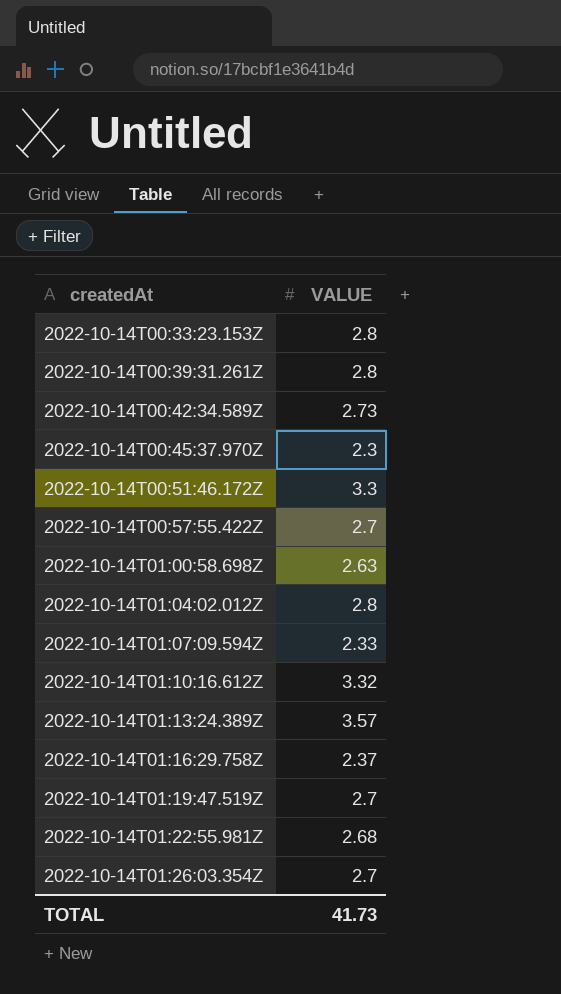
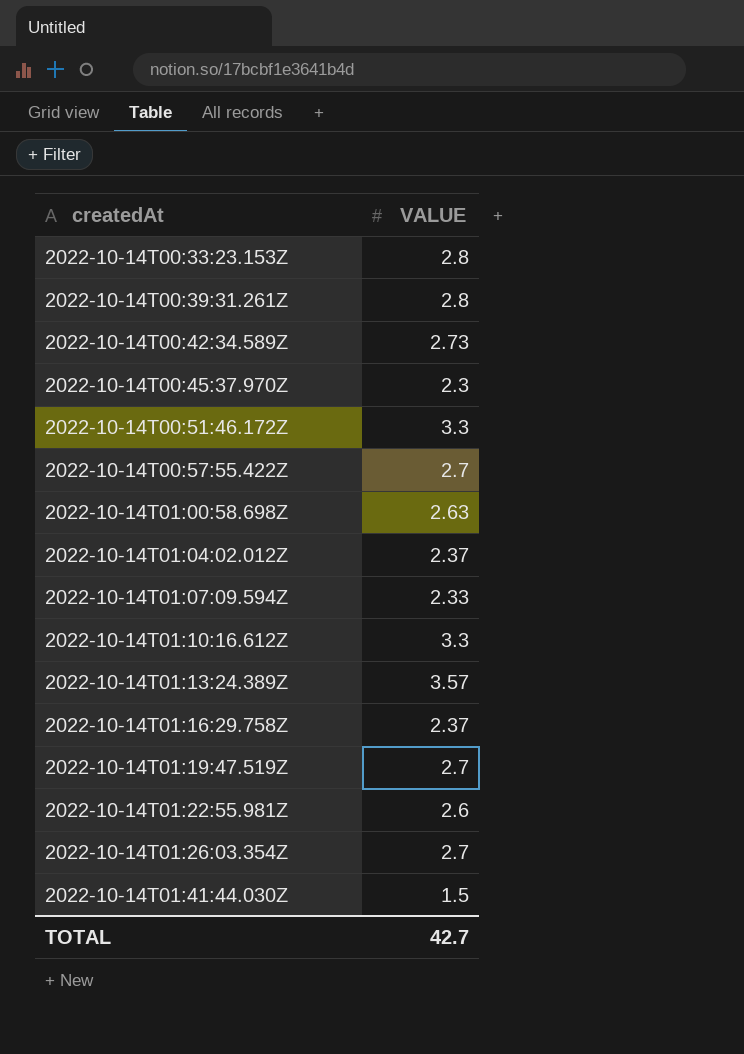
2022-10-14T01:04:02.012Z | VALUE: 2.8 -> 2.37
2022-10-14T01:10:16.612Z | VALUE: 3.32 -> 3.3
2022-10-14T01:22:55.981Z | VALUE: 2.68 -> 2.6
row 2022-10-14T01:41:44.030Z: none -> 1.5
TOTAL | VALUE: 41.73 -> 42.7

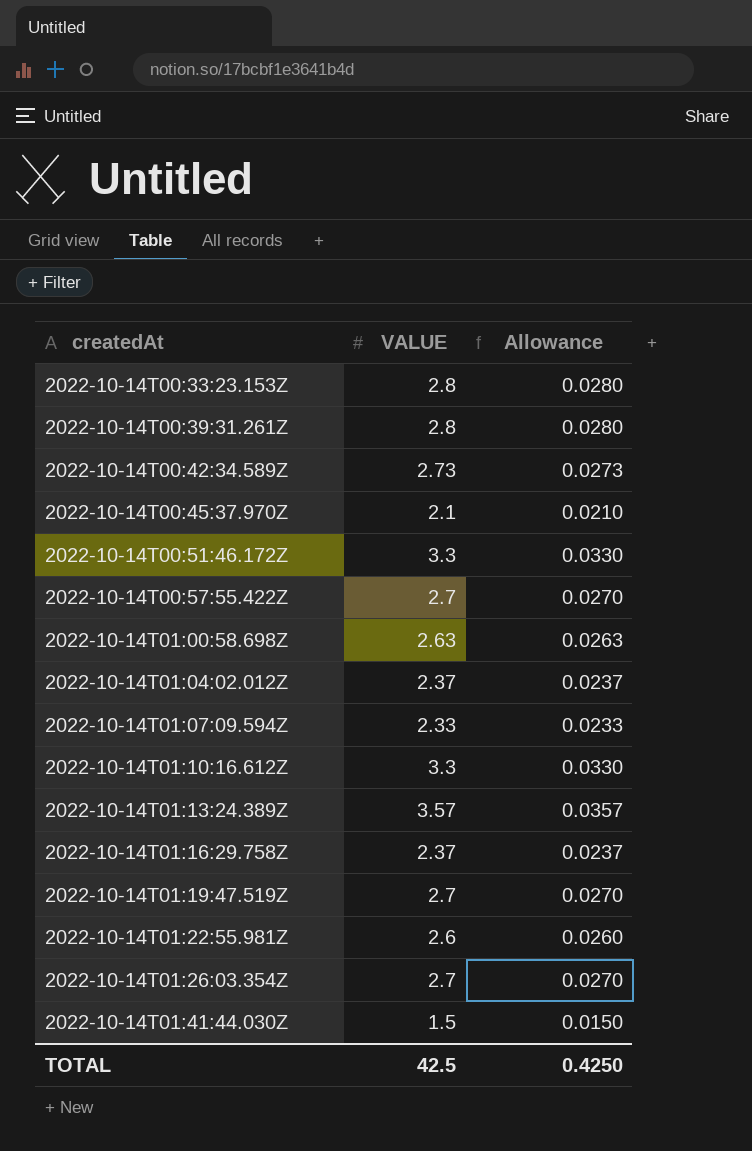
column Allowance | formula: none -> [VALUE] * 0.01
2022-10-14T00:45:37.970Z | VALUE: 2.3 -> 2.1
TOTAL | VALUE: 42.7 -> 42.5

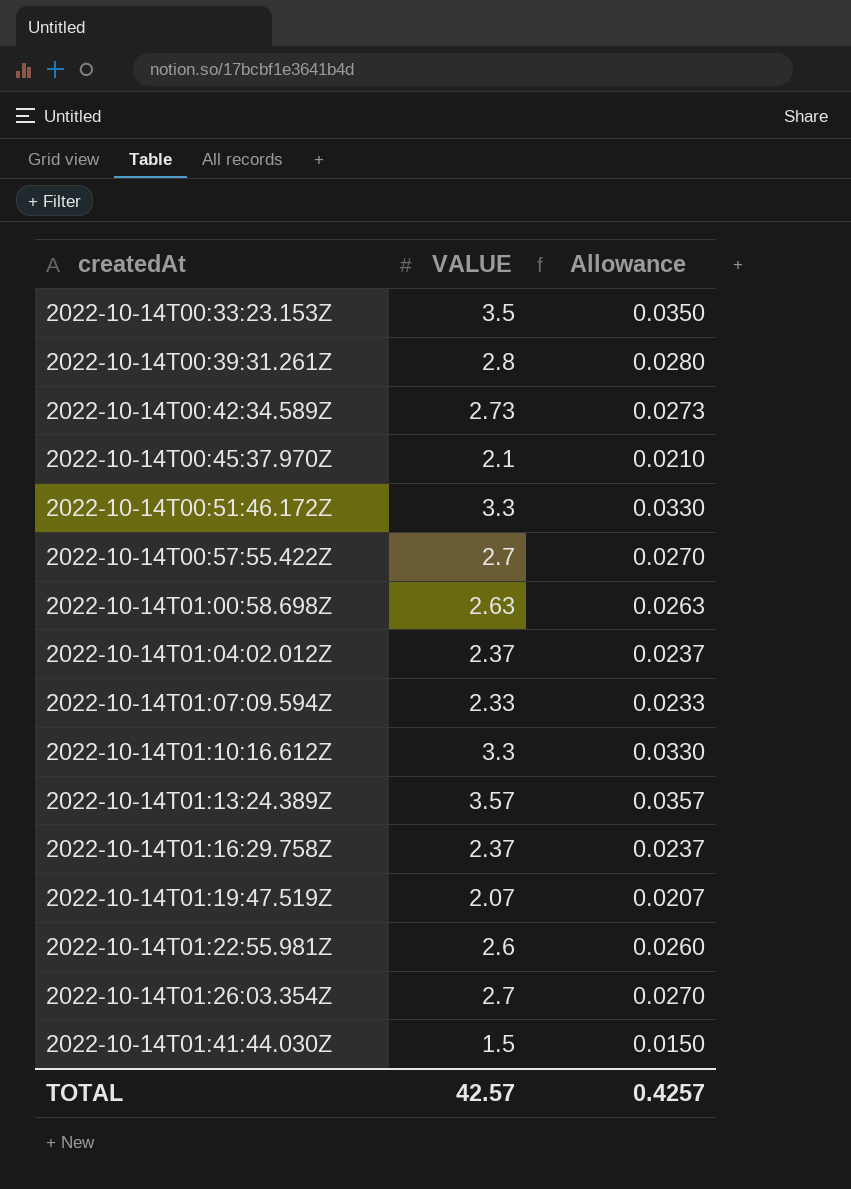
2022-10-14T00:33:23.153Z | VALUE: 2.8 -> 3.5
2022-10-14T00:33:23.153Z | Allowance: 0.0280 -> 0.0350
2022-10-14T01:19:47.519Z | VALUE: 2.7 -> 2.07
2022-10-14T01:19:47.519Z | Allowance: 0.0270 -> 0.0207
TOTAL | VALUE: 42.5 -> 42.57
TOTAL | Allowance: 0.4250 -> 0.4257

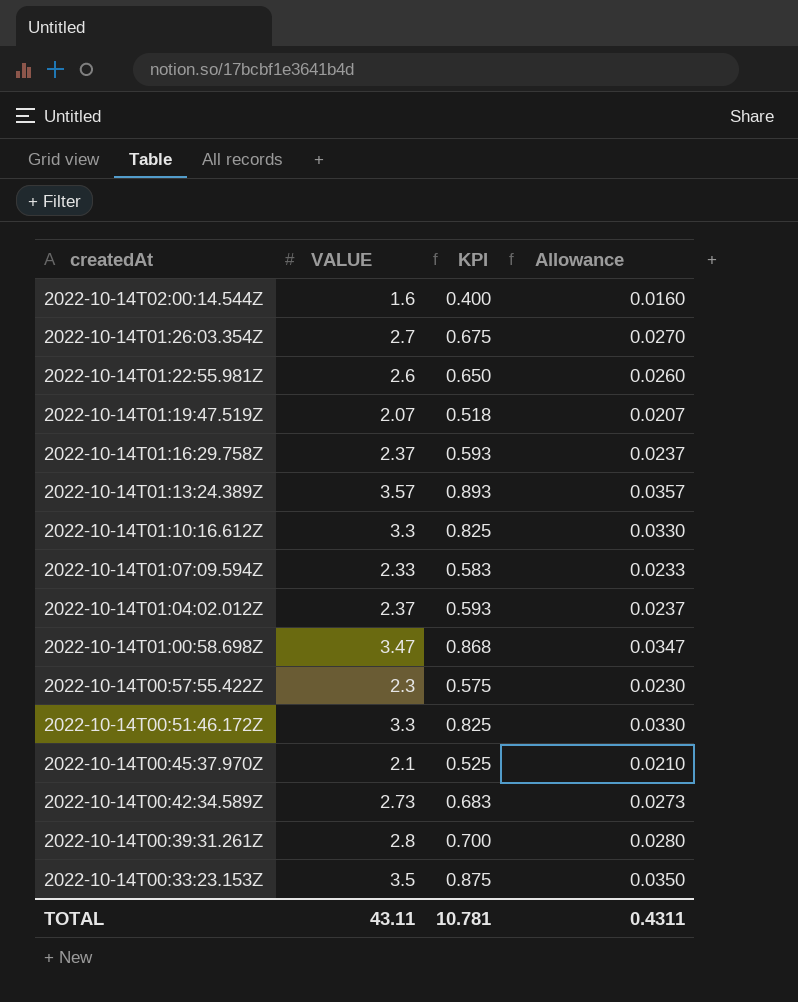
row order: createdAt ascending -> createdAt descending
column KPI | formula: none -> [VALUE] * 0.25
row 2022-10-14T01:41:44.030Z: 1.5 | 0.0150 -> none
row 2022-10-14T02:00:14.544Z: none -> 1.6 | 0.400 | 0.0160
2022-10-14T01:00:58.698Z | VALUE: 2.63 -> 3.47
2022-10-14T01:00:58.698Z | Allowance: 0.0263 -> 0.0347
2022-10-14T00:57:55.422Z | VALUE: 2.7 -> 2.3
2022-10-14T00:57:55.422Z | Allowance: 0.0270 -> 0.0230
TOTAL | VALUE: 42.57 -> 43.11
TOTAL | Allowance: 0.4257 -> 0.4311

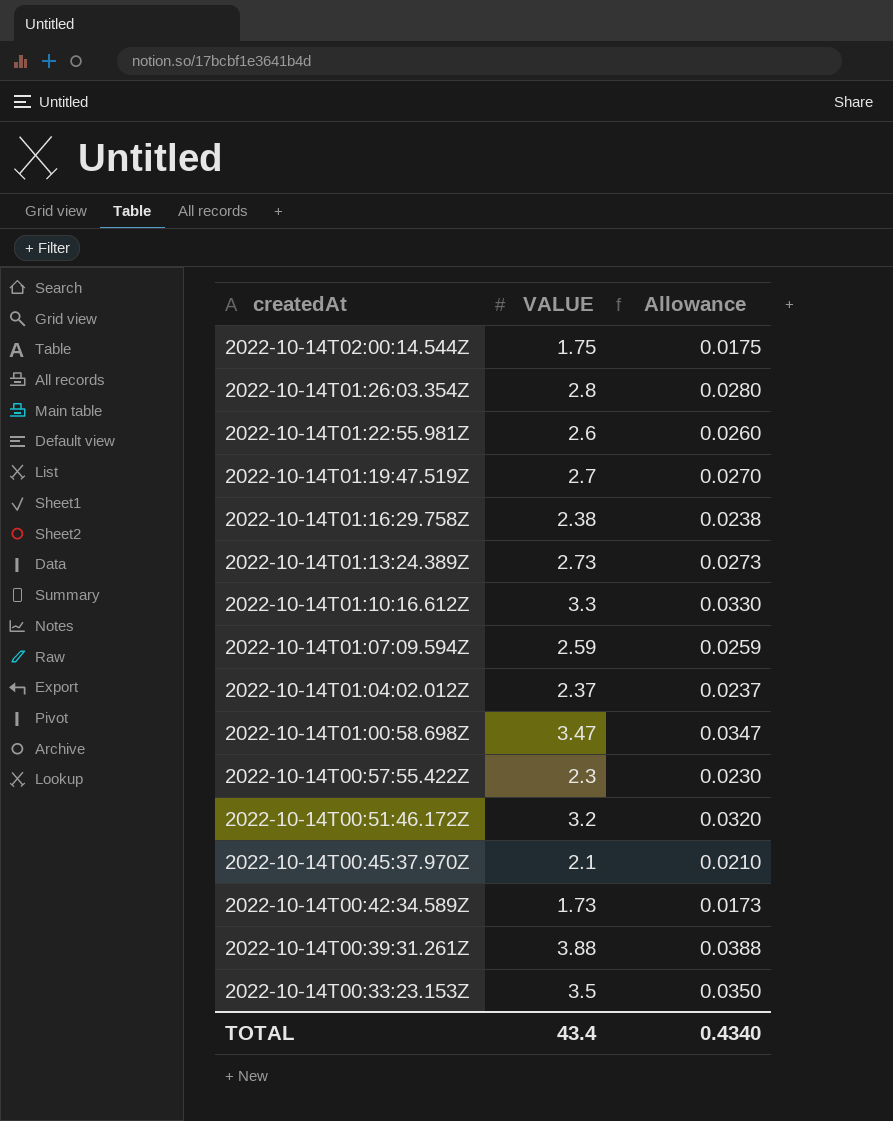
column KPI | formula: [VALUE] * 0.25 -> none
2022-10-14T02:00:14.544Z | VALUE: 1.6 -> 1.75
2022-10-14T02:00:14.544Z | Allowance: 0.0160 -> 0.0175
2022-10-14T01:26:03.354Z | VALUE: 2.7 -> 2.8
2022-10-14T01:26:03.354Z | Allowance: 0.0270 -> 0.0280
2022-10-14T01:19:47.519Z | VALUE: 2.07 -> 2.7
2022-10-14T01:19:47.519Z | Allowance: 0.0207 -> 0.0270
2022-10-14T01:16:29.758Z | VALUE: 2.37 -> 2.38
2022-10-14T01:16:29.758Z | Allowance: 0.0237 -> 0.0238
2022-10-14T01:13:24.389Z | VALUE: 3.57 -> 2.73
2022-10-14T01:13:24.389Z | Allowance: 0.0357 -> 0.0273
2022-10-14T01:07:09.594Z | VALUE: 2.33 -> 2.59
2022-10-14T01:07:09.594Z | Allowance: 0.0233 -> 0.0259
2022-10-14T00:51:46.172Z | VALUE: 3.3 -> 3.2
2022-10-14T00:51:46.172Z | Allowance: 0.0330 -> 0.0320
2022-10-14T00:42:34.589Z | VALUE: 2.73 -> 1.73
2022-10-14T00:42:34.589Z | Allowance: 0.0273 -> 0.0173
2022-10-14T00:39:31.261Z | VALUE: 2.8 -> 3.88
2022-10-14T00:39:31.261Z | Allowance: 0.0280 -> 0.0388
TOTAL | VALUE: 43.11 -> 43.4
TOTAL | Allowance: 0.4311 -> 0.4340

